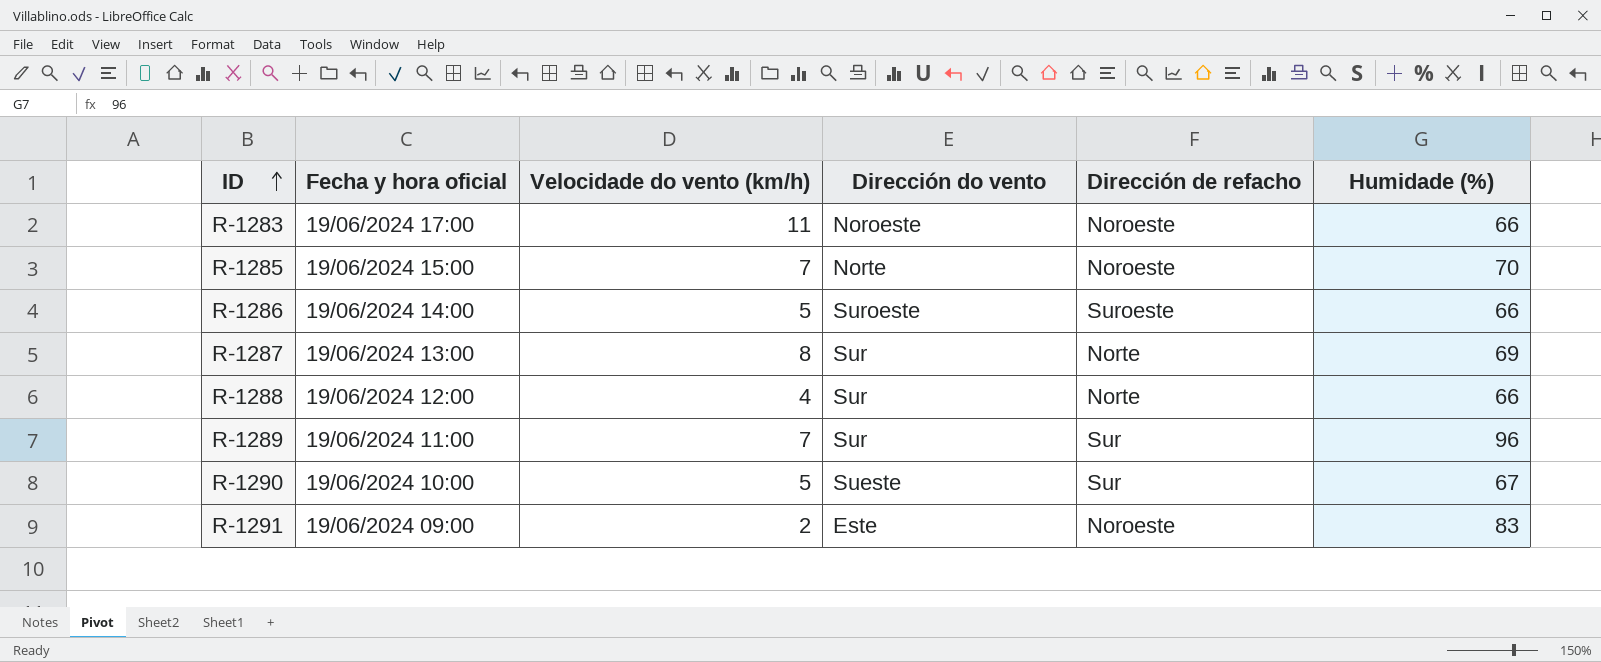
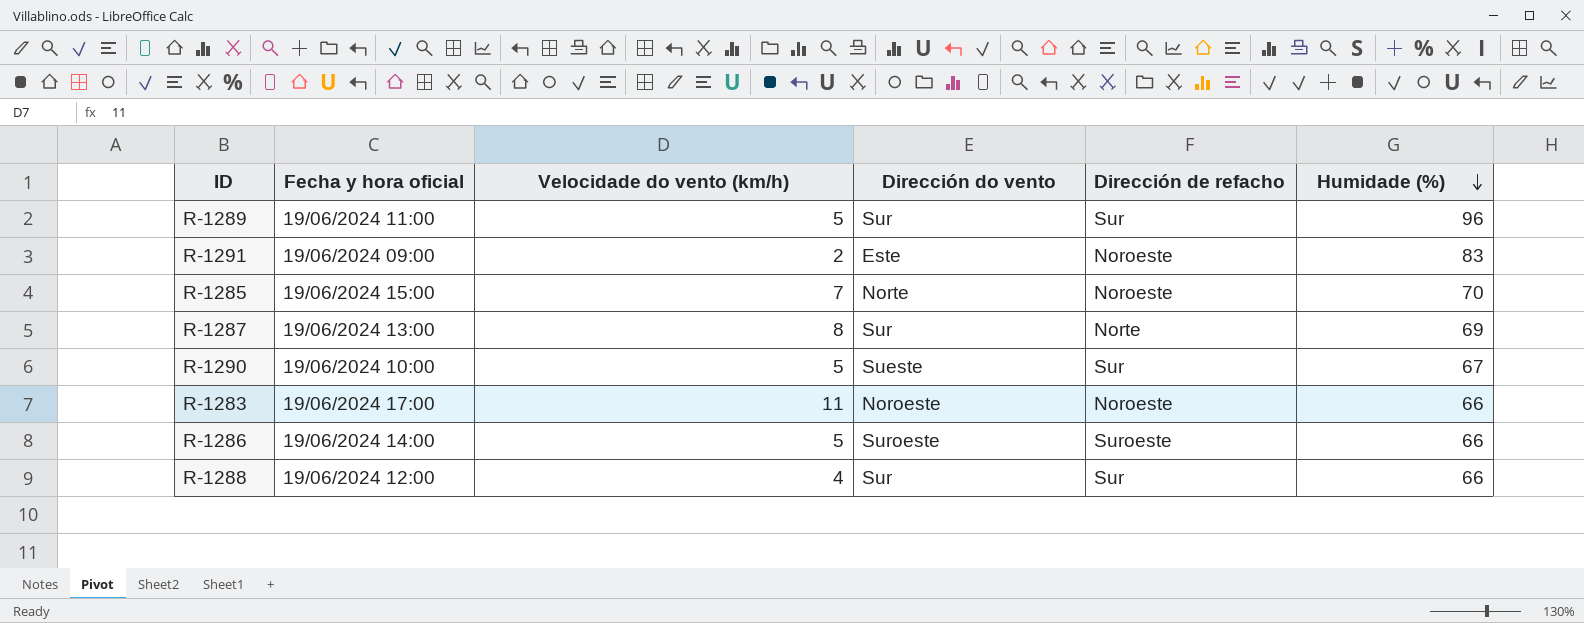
row order: ID ascending -> Humidade (%) descending
R-1289 | Velocidade do vento (km/h): 7 -> 5
R-1288 | Dirección de refacho: Norte -> Sur

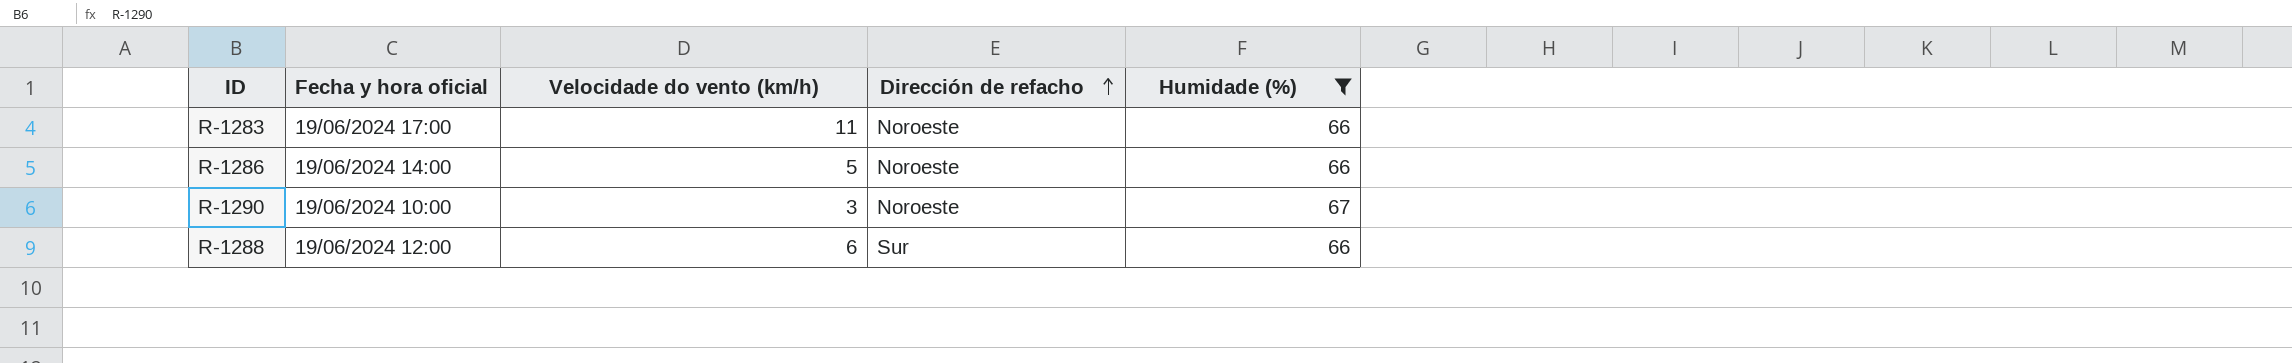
filter: none -> Humidade (%) <= 67
row order: Humidade (%) descending -> Dirección de refacho ascending
column Dirección do vento | position: 4 -> none
R-1286 | Dirección de refacho: Suroeste -> Noroeste
R-1290 | Velocidade do vento (km/h): 5 -> 3
R-1290 | Dirección de refacho: Sur -> Noroeste
R-1288 | Velocidade do vento (km/h): 4 -> 6

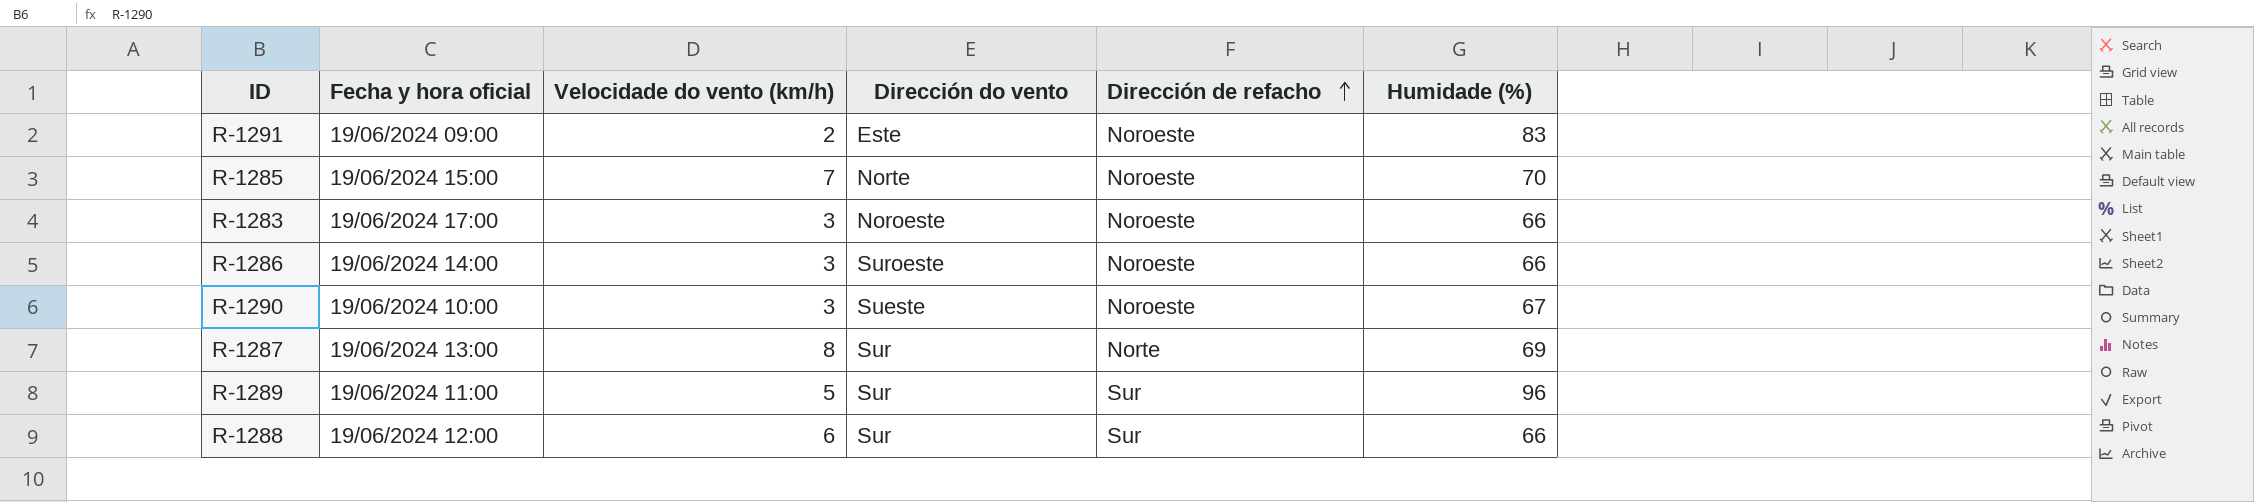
filter: Humidade (%) <= 67 -> none
column Dirección do vento | position: none -> 4
R-1283 | Velocidade do vento (km/h): 11 -> 3
R-1286 | Velocidade do vento (km/h): 5 -> 3

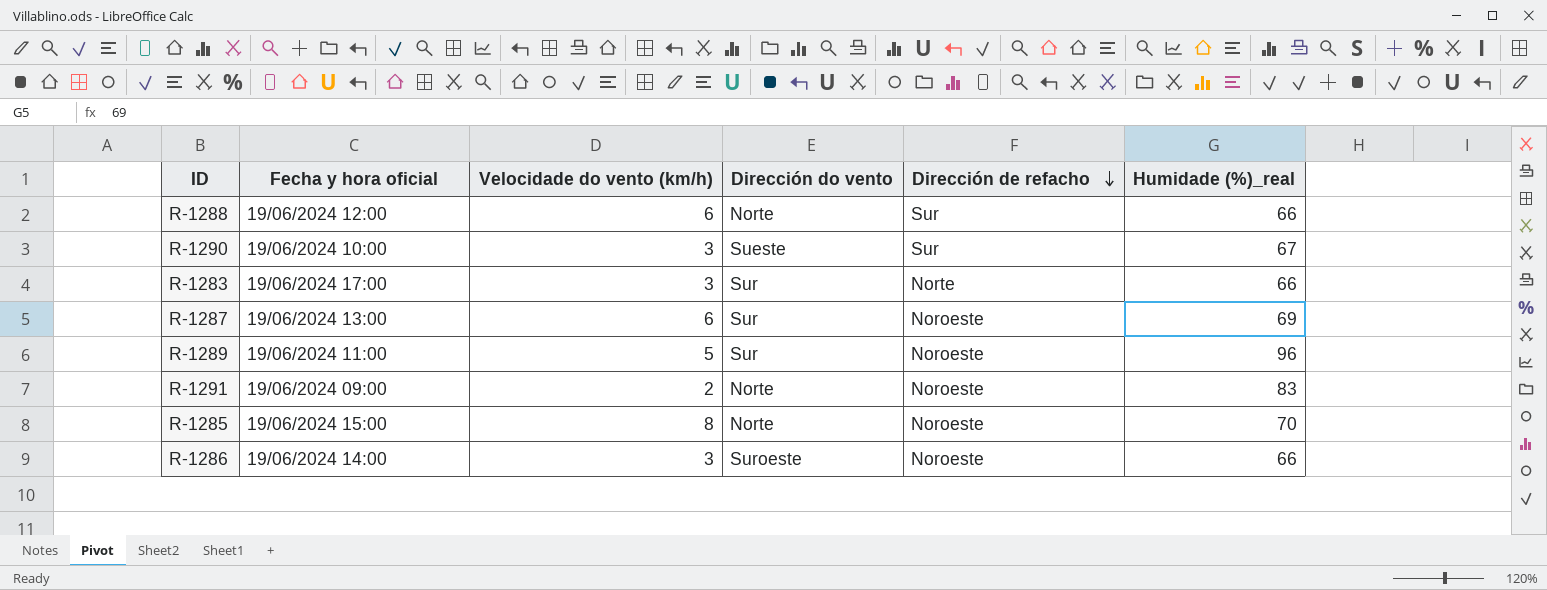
row order: Dirección de refacho ascending -> Dirección de refacho descending
column name: Humidade (%) -> Humidade (%)_real
R-1288 | Dirección do vento: Sur -> Norte
R-1290 | Dirección de refacho: Noroeste -> Sur
R-1283 | Dirección do vento: Noroeste -> Sur
R-1283 | Dirección de refacho: Noroeste -> Norte
R-1287 | Velocidade do vento (km/h): 8 -> 6
R-1287 | Dirección de refacho: Norte -> Noroeste
R-1289 | Dirección de refacho: Sur -> Noroeste
R-1291 | Dirección do vento: Este -> Norte
R-1285 | Velocidade do vento (km/h): 7 -> 8

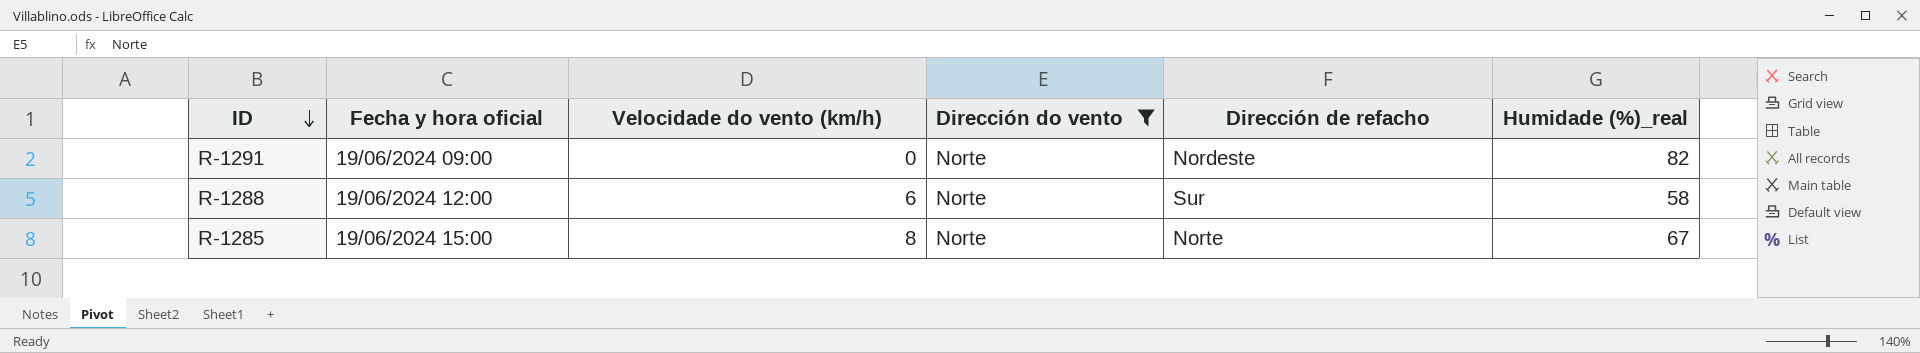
filter: none -> Dirección do vento = Norte
row order: Dirección de refacho descending -> ID descending
R-1291 | Velocidade do vento (km/h): 2 -> 0
R-1291 | Dirección de refacho: Noroeste -> Nordeste
R-1291 | Humidade (%)_real: 83 -> 82
R-1288 | Humidade (%)_real: 66 -> 58
R-1285 | Dirección de refacho: Noroeste -> Norte
R-1285 | Humidade (%)_real: 70 -> 67

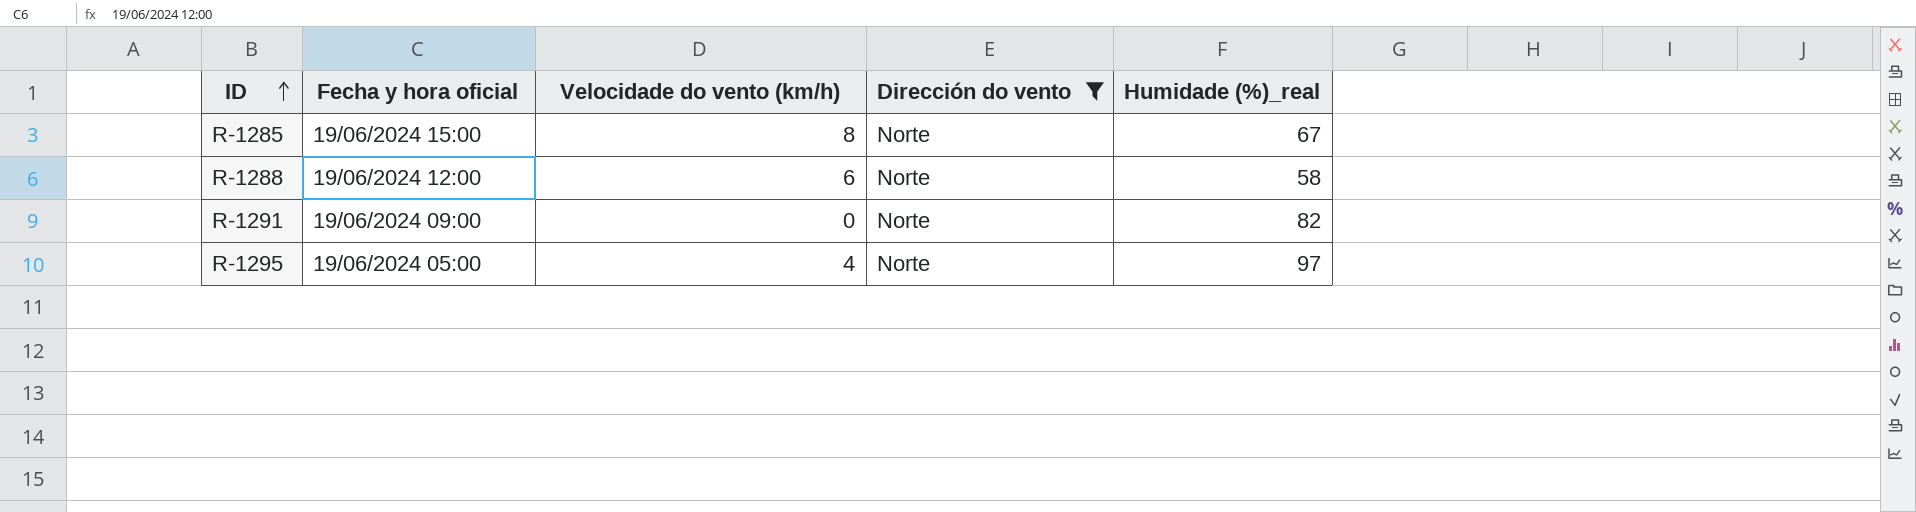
row order: ID descending -> ID ascending
column Dirección de refacho | position: 5 -> none
row R-1295: none -> 19/06/2024 05:00 | 4 | Norte | 97

